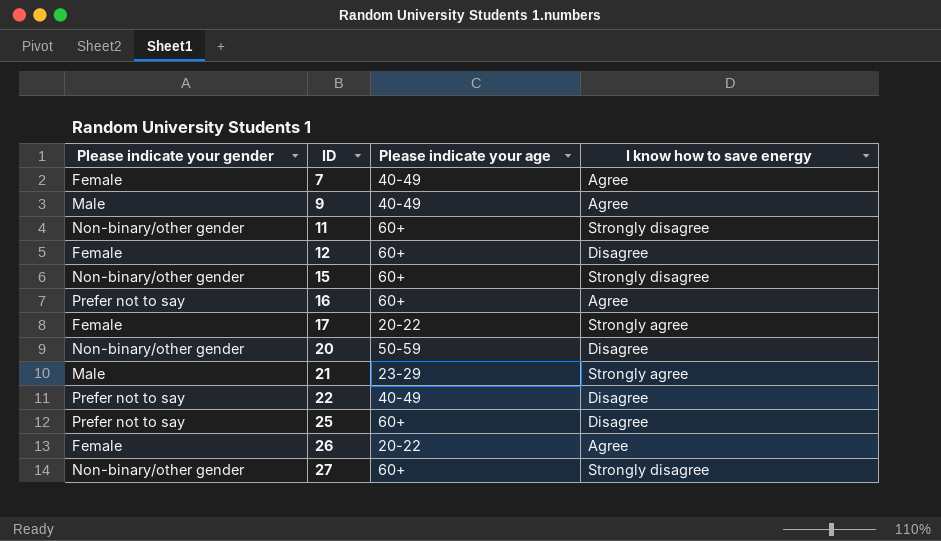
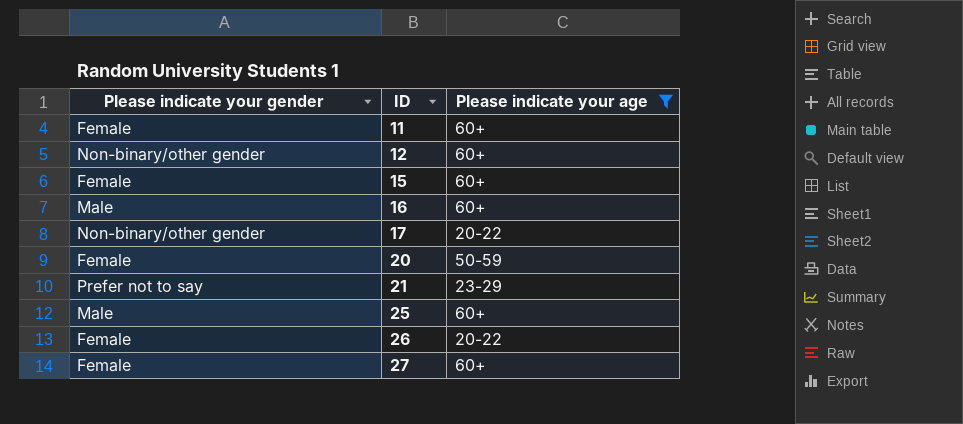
filter: none -> Please indicate your age != 40-49
column I know how to save energy | position: 4 -> none
11 | Please indicate your gender: Non-binary/other gender -> Female
12 | Please indicate your gender: Female -> Non-binary/other gender
15 | Please indicate your gender: Non-binary/other gender -> Female
16 | Please indicate your gender: Prefer not to say -> Male
17 | Please indicate your gender: Female -> Non-binary/other gender
20 | Please indicate your gender: Non-binary/other gender -> Female
21 | Please indicate your gender: Male -> Prefer not to say
25 | Please indicate your gender: Prefer not to say -> Male
27 | Please indicate your gender: Non-binary/other gender -> Female

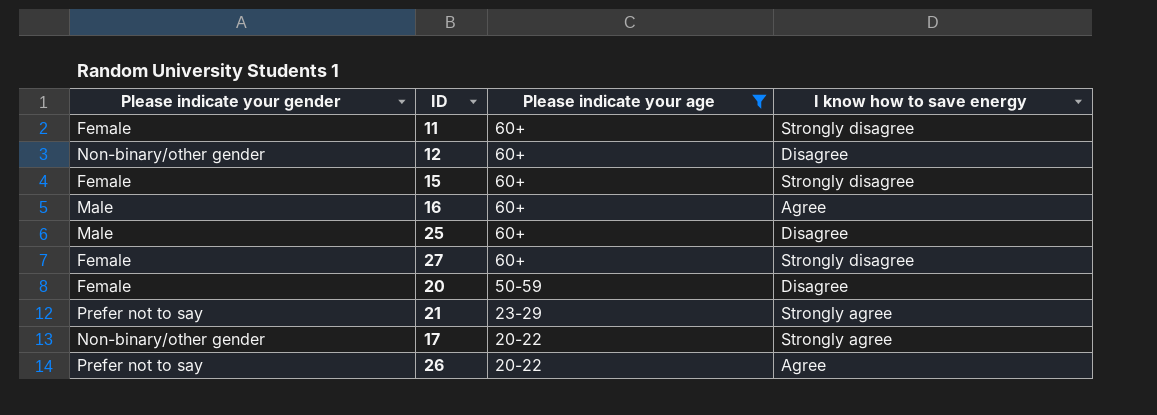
row order: ID ascending -> Please indicate your age descending
column I know how to save energy | position: none -> 4
26 | Please indicate your gender: Female -> Prefer not to say

